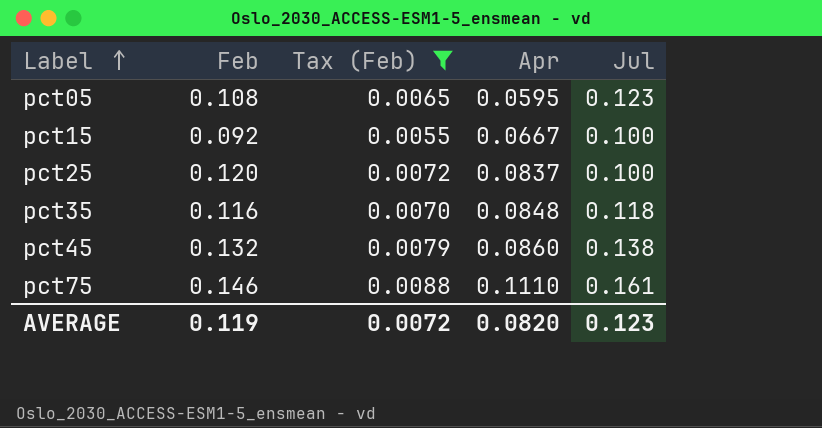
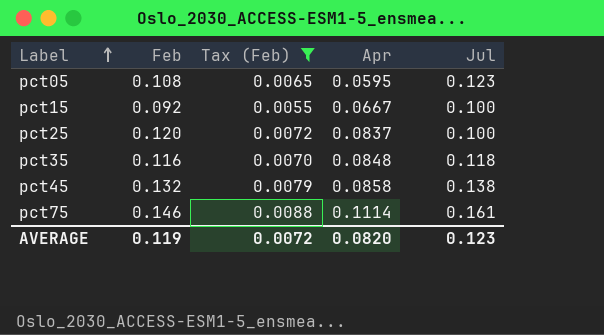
pct45 | Apr: 0.0860 -> 0.0858
pct75 | Apr: 0.1110 -> 0.1114

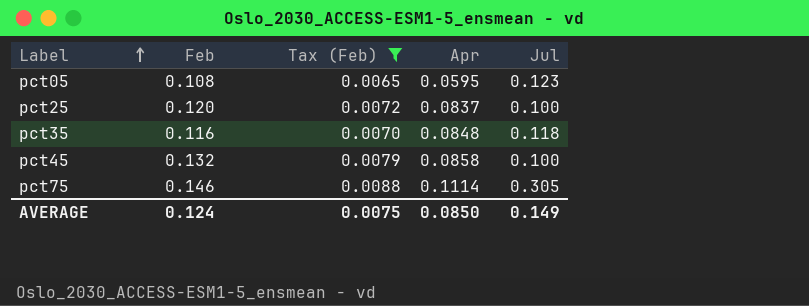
row pct15: 0.092 | 0.0055 | 0.0667 | 0.100 -> none
pct45 | Jul: 0.138 -> 0.100
pct75 | Jul: 0.161 -> 0.305
AVERAGE | Feb: 0.119 -> 0.124
AVERAGE | Tax (Feb): 0.0072 -> 0.0075
AVERAGE | Apr: 0.0820 -> 0.0850
AVERAGE | Jul: 0.123 -> 0.149

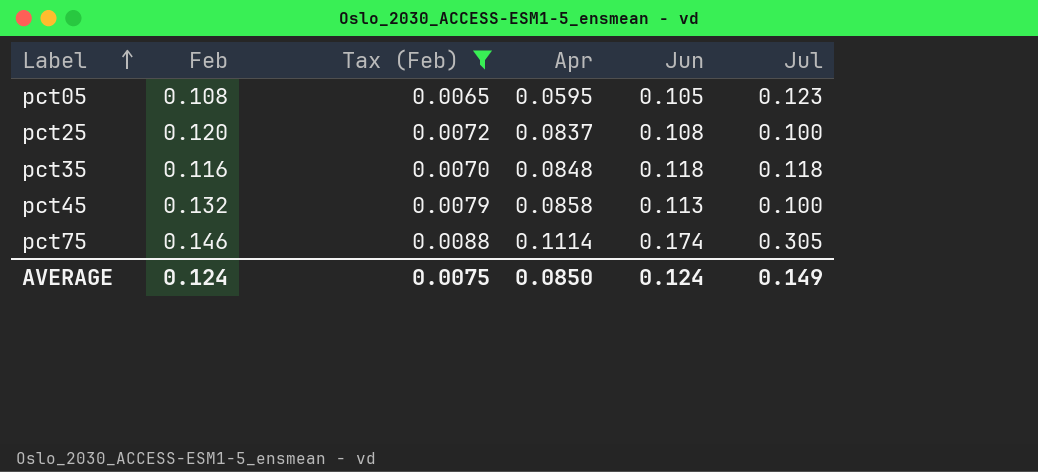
column Jun | position: none -> 5

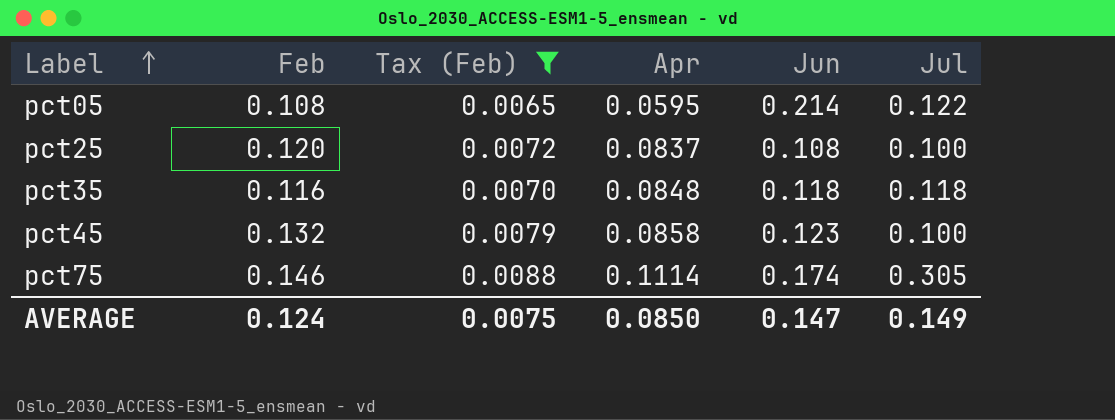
pct05 | Jun: 0.105 -> 0.214
pct05 | Jul: 0.123 -> 0.122
pct45 | Jun: 0.113 -> 0.123
AVERAGE | Jun: 0.124 -> 0.147

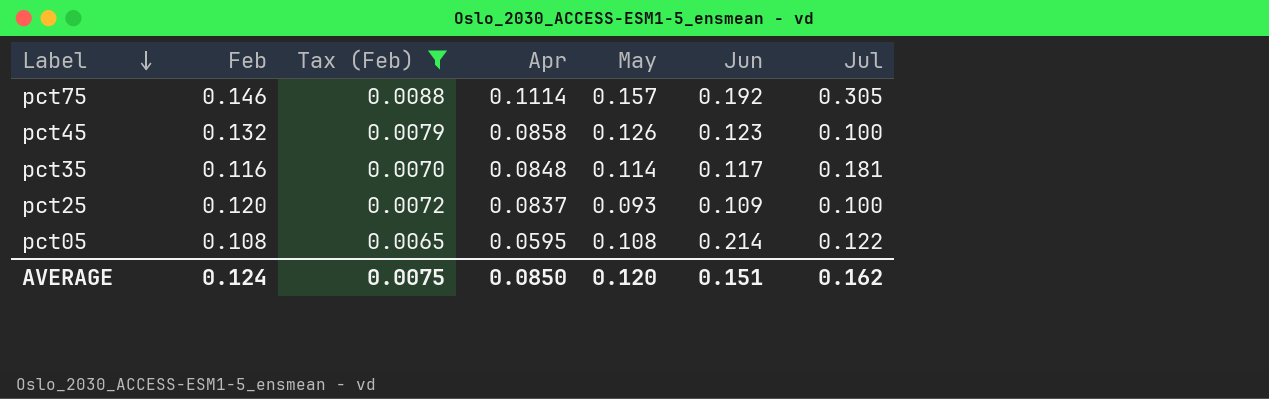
row order: Label ascending -> Label descending
column May | position: none -> 5
pct75 | Jun: 0.174 -> 0.192
pct35 | Jun: 0.118 -> 0.117
pct35 | Jul: 0.118 -> 0.181
pct25 | Jun: 0.108 -> 0.109
AVERAGE | Jun: 0.147 -> 0.151
AVERAGE | Jul: 0.149 -> 0.162

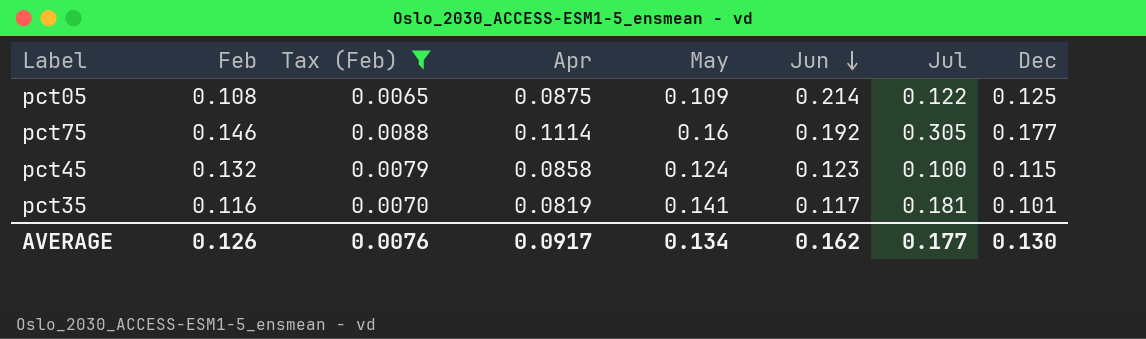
row order: Label descending -> Jun descending
column Dec | position: none -> 8
row pct25: 0.120 | 0.0072 | 0.0837 | 0.093 | 0.109 | 0.100 -> none
pct05 | Apr: 0.0595 -> 0.0875
pct05 | May: 0.108 -> 0.109
pct75 | May: 0.157 -> 0.16
pct45 | May: 0.126 -> 0.124
pct35 | Apr: 0.0848 -> 0.0819
pct35 | May: 0.114 -> 0.141
AVERAGE | Feb: 0.124 -> 0.126
AVERAGE | Tax (Feb): 0.0075 -> 0.0076
AVERAGE | Apr: 0.0850 -> 0.0917
AVERAGE | May: 0.120 -> 0.134
AVERAGE | Jun: 0.151 -> 0.162
AVERAGE | Jul: 0.162 -> 0.177

